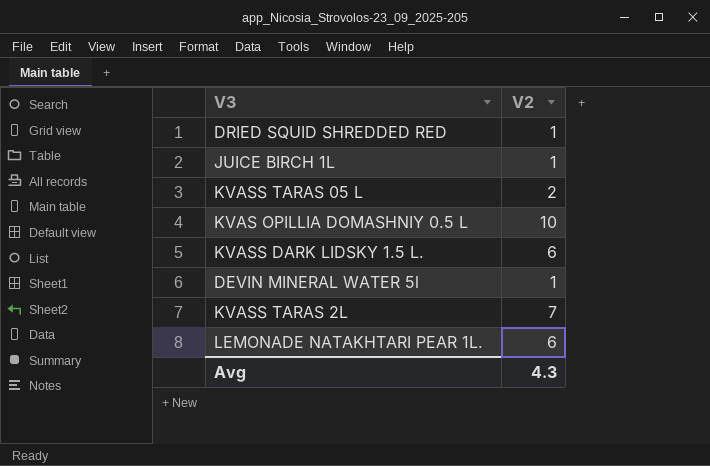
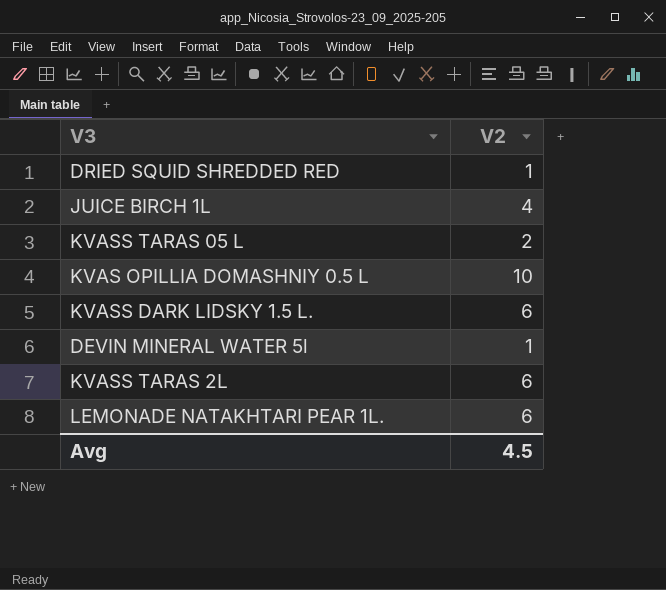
JUICE BIRCH 1L | V2: 1 -> 4
KVASS TARAS 2L | V2: 7 -> 6
Avg | V2: 4.3 -> 4.5

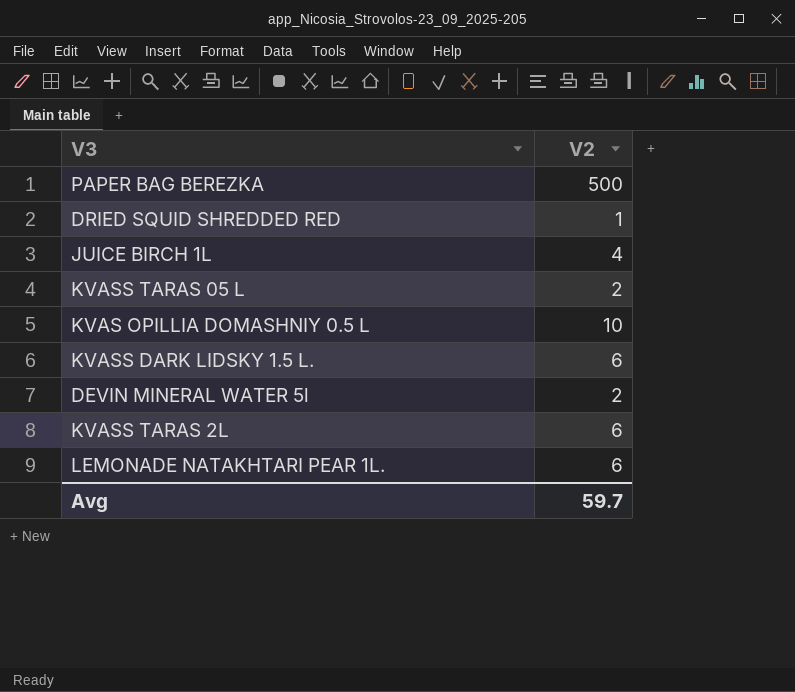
row PAPER BAG BEREZKA: none -> 500
DEVIN MINERAL WATER 5l | V2: 1 -> 2
Avg | V2: 4.5 -> 59.7

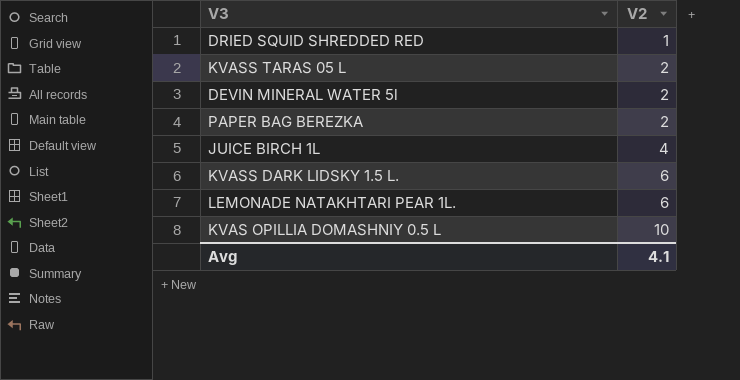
row order: none -> V2 ascending
row KVASS TARAS 2L: 6 -> none
PAPER BAG BEREZKA | V2: 500 -> 2
Avg | V2: 59.7 -> 4.1

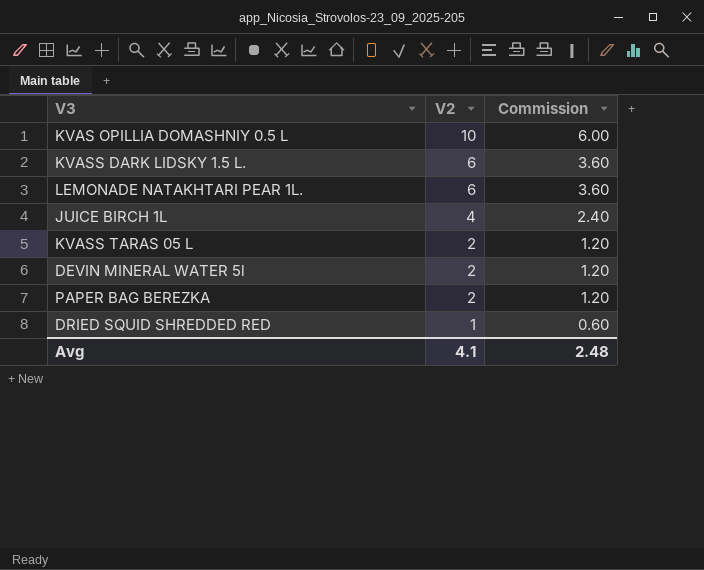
row order: V2 ascending -> V2 descending
column Commission | formula: none -> [V2] * 0.6

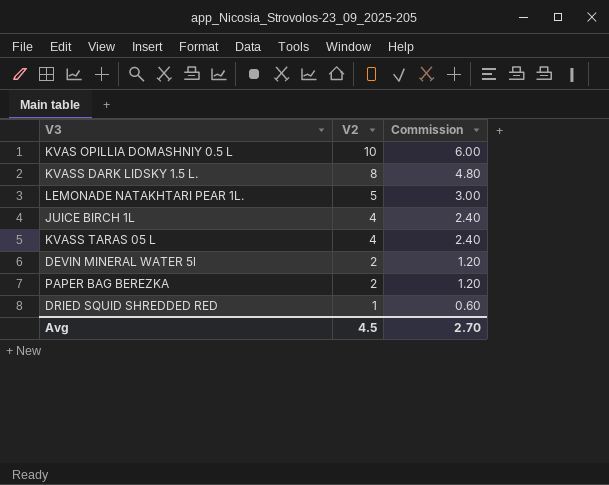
KVASS DARK LIDSKY 1.5 L. | V2: 6 -> 8
KVASS DARK LIDSKY 1.5 L. | Commission: 3.60 -> 4.80
LEMONADE NATAKHTARI PEAR 1L. | V2: 6 -> 5
LEMONADE NATAKHTARI PEAR 1L. | Commission: 3.60 -> 3.00
KVASS TARAS 05 L | V2: 2 -> 4
KVASS TARAS 05 L | Commission: 1.20 -> 2.40
Avg | V2: 4.1 -> 4.5
Avg | Commission: 2.48 -> 2.70

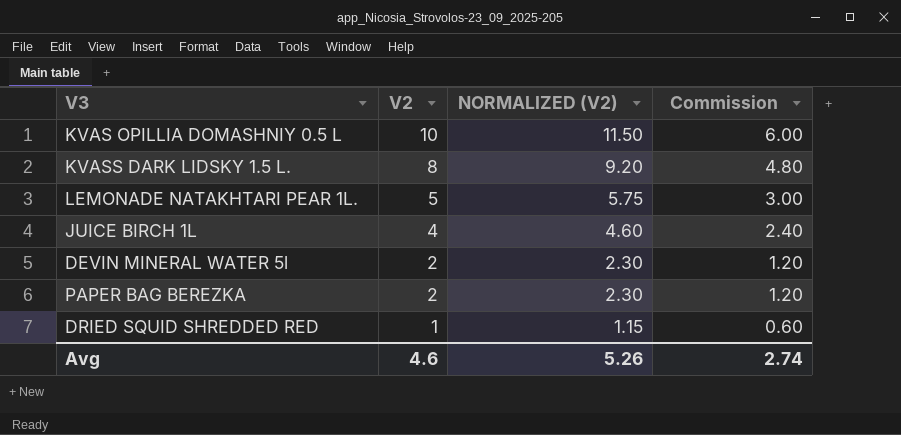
column NORMALIZED (V2) | formula: none -> [V2] * 1.15
row KVASS TARAS 05 L: 4 | 2.40 -> none
Avg | V2: 4.5 -> 4.6
Avg | Commission: 2.70 -> 2.74

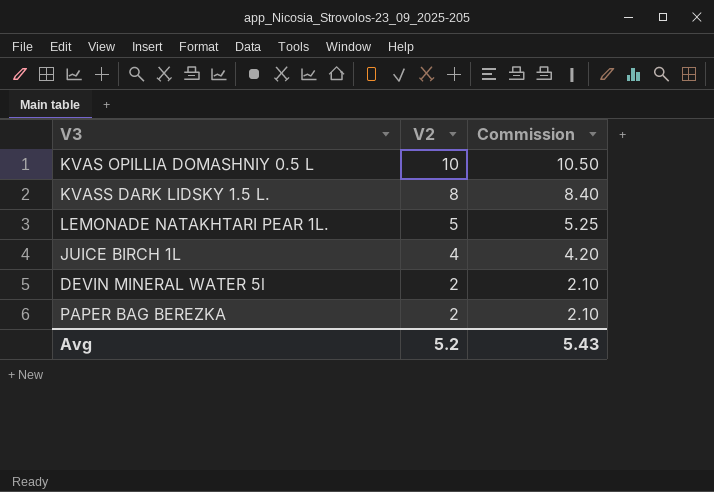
column NORMALIZED (V2) | formula: [V2] * 1.15 -> none
column Commission | formula: [V2] * 0.6 -> [V2] * 1.05
row DRIED SQUID SHREDDED RED: 1 | 1.15 | 0.60 -> none
Avg | V2: 4.6 -> 5.2
Avg | Commission: 2.74 -> 5.43

